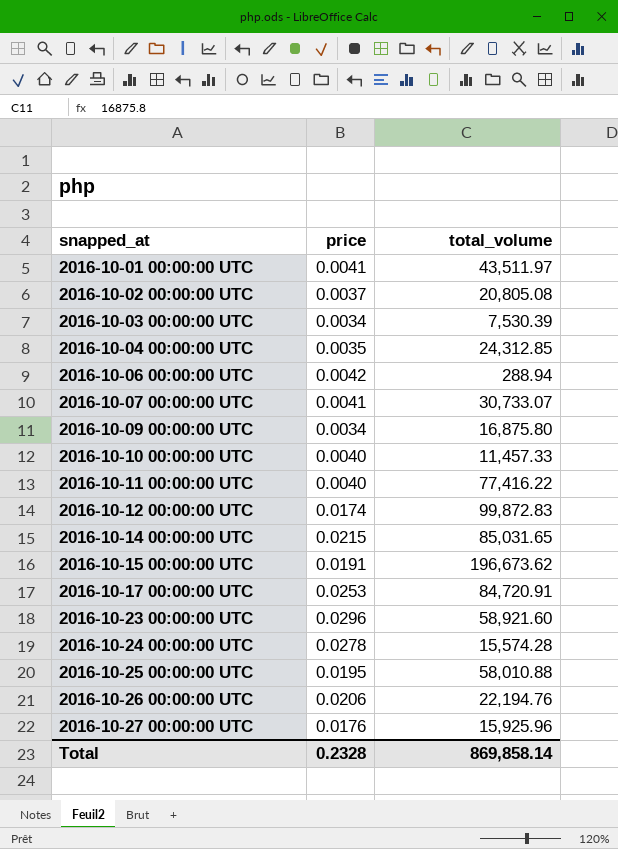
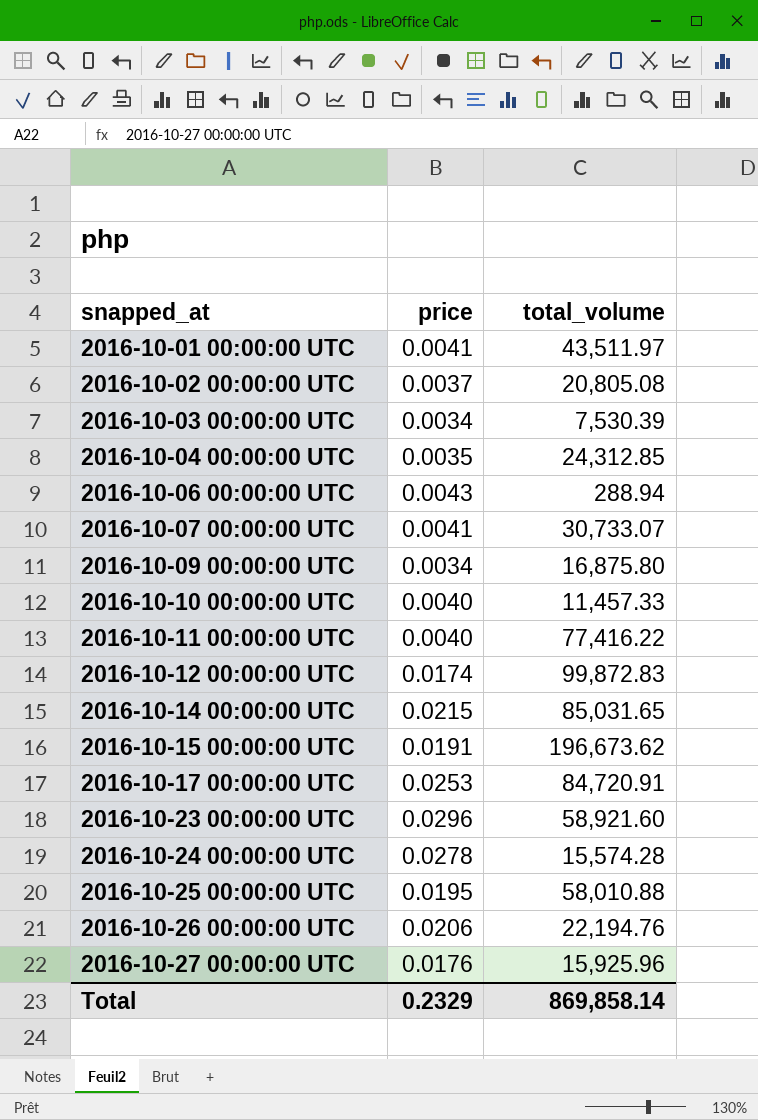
2016-10-06 00:00:00 UTC | price: 0.0042 -> 0.0043
Total | price: 0.2328 -> 0.2329

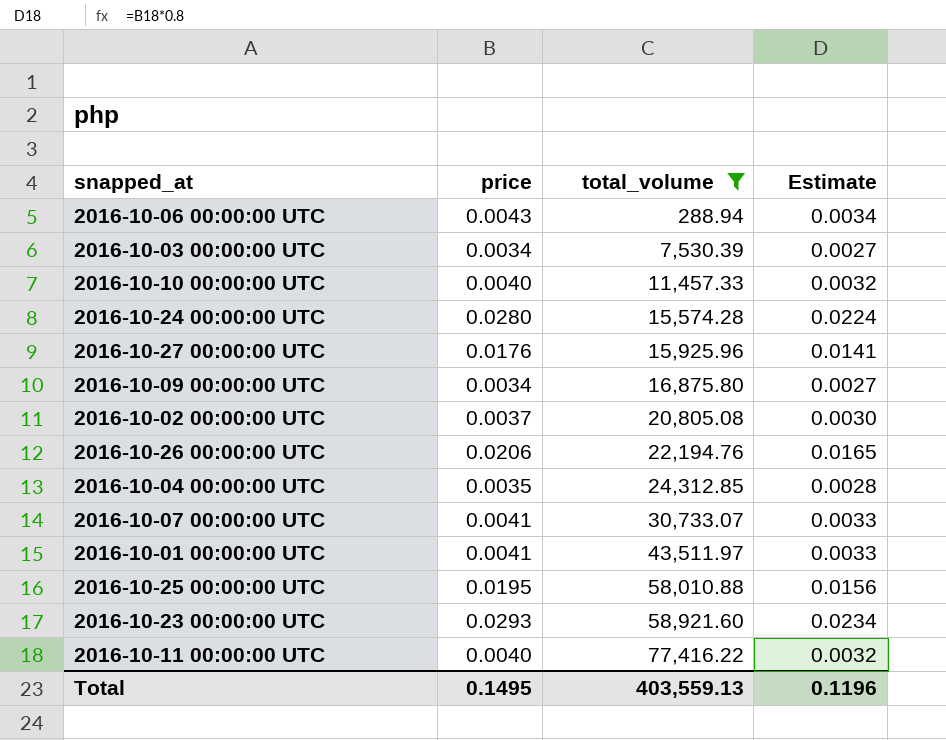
filter: none -> total_volume <= 77,416.22
row order: snapped_at ascending -> total_volume ascending
column Estimate | formula: none -> [price] * 0.8
2016-10-24 00:00:00 UTC | price: 0.0278 -> 0.0280
2016-10-23 00:00:00 UTC | price: 0.0296 -> 0.0293
Total | price: 0.2329 -> 0.1495
Total | total_volume: 869,858.14 -> 403,559.13

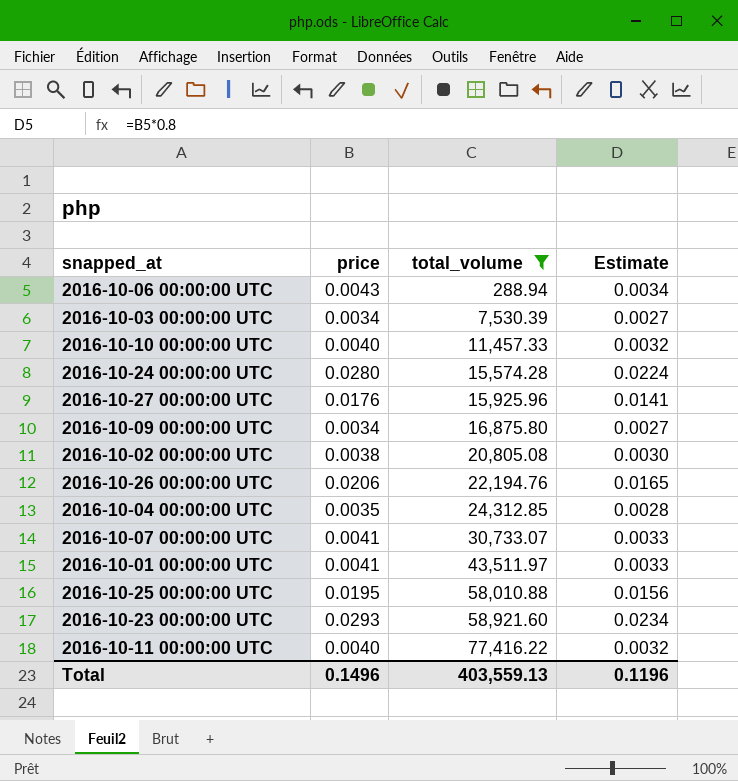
2016-10-02 00:00:00 UTC | price: 0.0037 -> 0.0038
Total | price: 0.1495 -> 0.1496

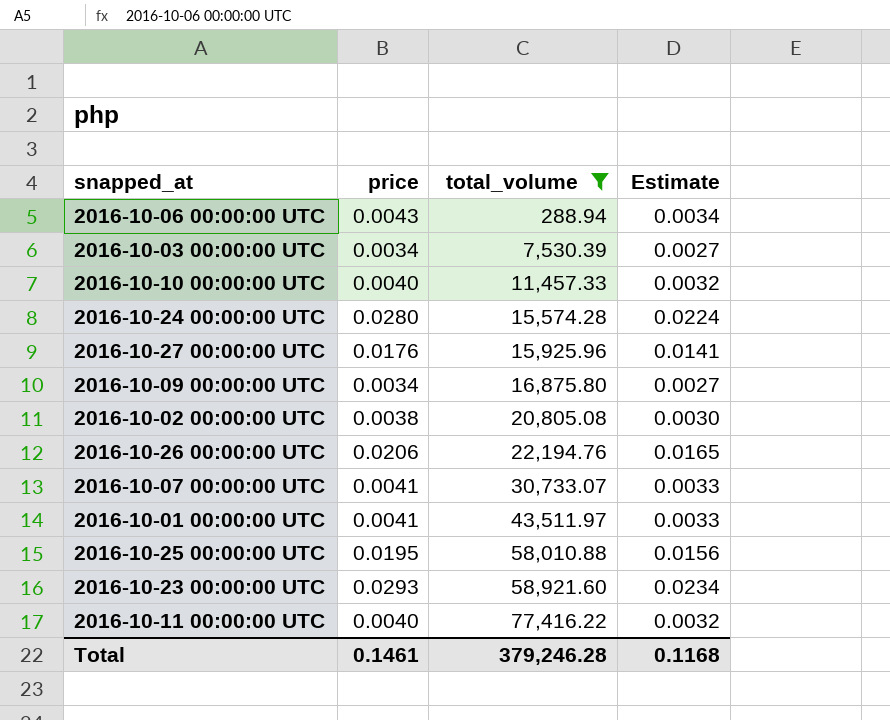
row 2016-10-04 00:00:00 UTC: 0.0035 | 24,312.85 | 0.0028 -> none
Total | price: 0.1496 -> 0.1461
Total | total_volume: 403,559.13 -> 379,246.28
Total | Estimate: 0.1196 -> 0.1168

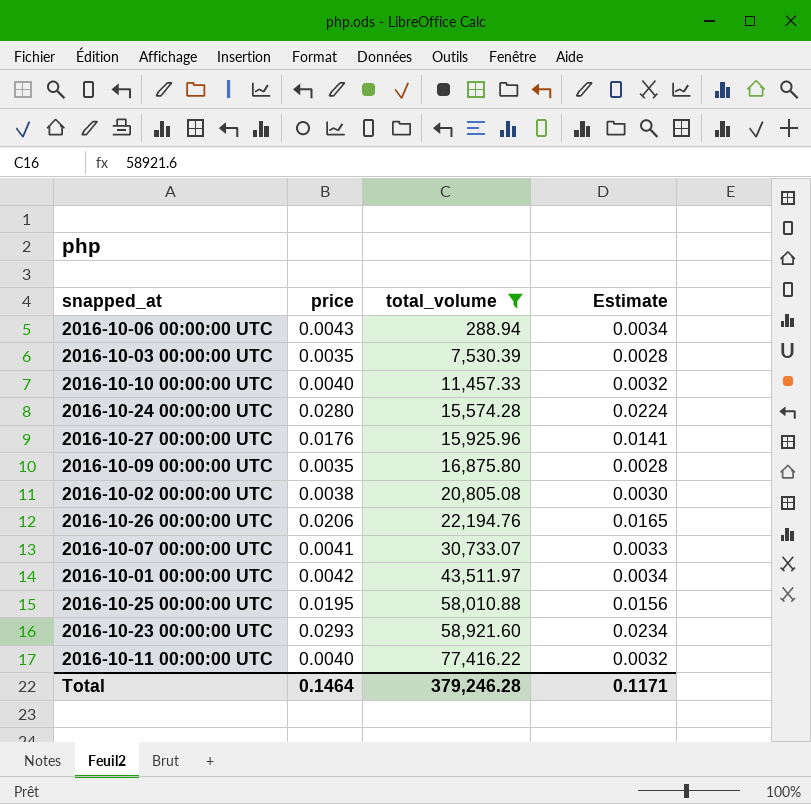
2016-10-03 00:00:00 UTC | price: 0.0034 -> 0.0035
2016-10-03 00:00:00 UTC | Estimate: 0.0027 -> 0.0028
2016-10-09 00:00:00 UTC | price: 0.0034 -> 0.0035
2016-10-09 00:00:00 UTC | Estimate: 0.0027 -> 0.0028
2016-10-01 00:00:00 UTC | price: 0.0041 -> 0.0042
2016-10-01 00:00:00 UTC | Estimate: 0.0033 -> 0.0034
Total | price: 0.1461 -> 0.1464
Total | Estimate: 0.1168 -> 0.1171

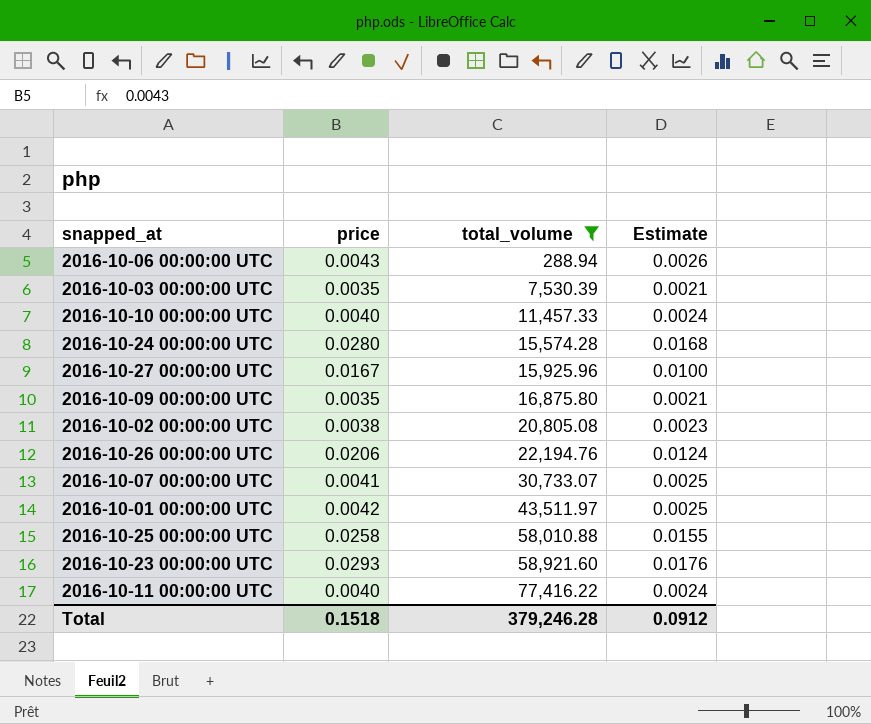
column Estimate | formula: [price] * 0.8 -> [price] * 0.6
2016-10-27 00:00:00 UTC | price: 0.0176 -> 0.0167
2016-10-25 00:00:00 UTC | price: 0.0195 -> 0.0258
Total | price: 0.1464 -> 0.1518
Total | Estimate: 0.1171 -> 0.0912

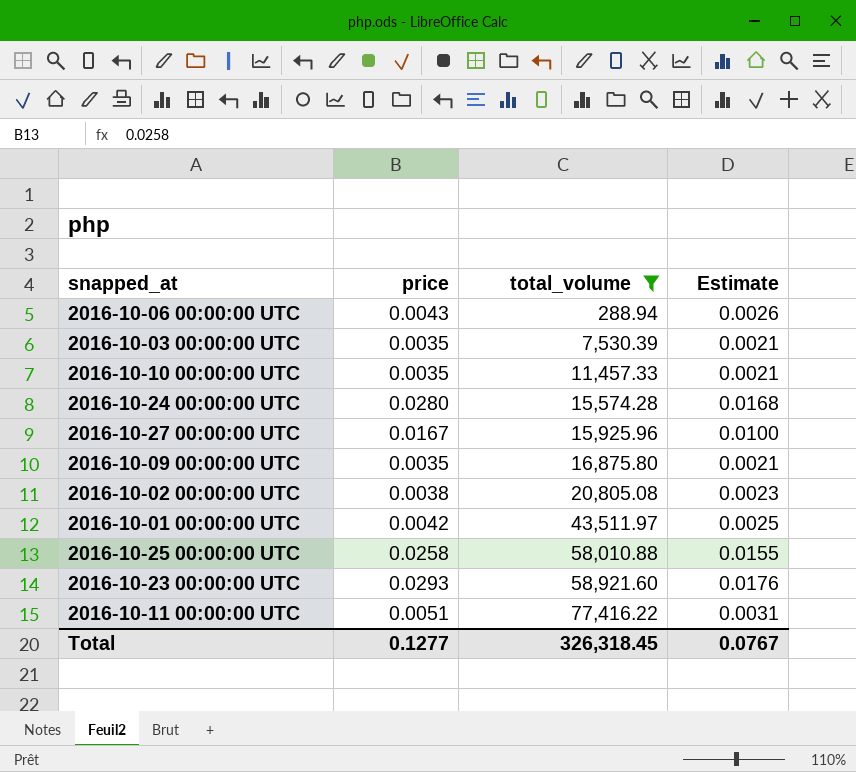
row 2016-10-26 00:00:00 UTC: 0.0206 | 22,194.76 | 0.0124 -> none
row 2016-10-07 00:00:00 UTC: 0.0041 | 30,733.07 | 0.0025 -> none
2016-10-10 00:00:00 UTC | price: 0.0040 -> 0.0035
2016-10-10 00:00:00 UTC | Estimate: 0.0024 -> 0.0021
2016-10-11 00:00:00 UTC | price: 0.0040 -> 0.0051
2016-10-11 00:00:00 UTC | Estimate: 0.0024 -> 0.0031
Total | price: 0.1518 -> 0.1277
Total | total_volume: 379,246.28 -> 326,318.45
Total | Estimate: 0.0912 -> 0.0767

